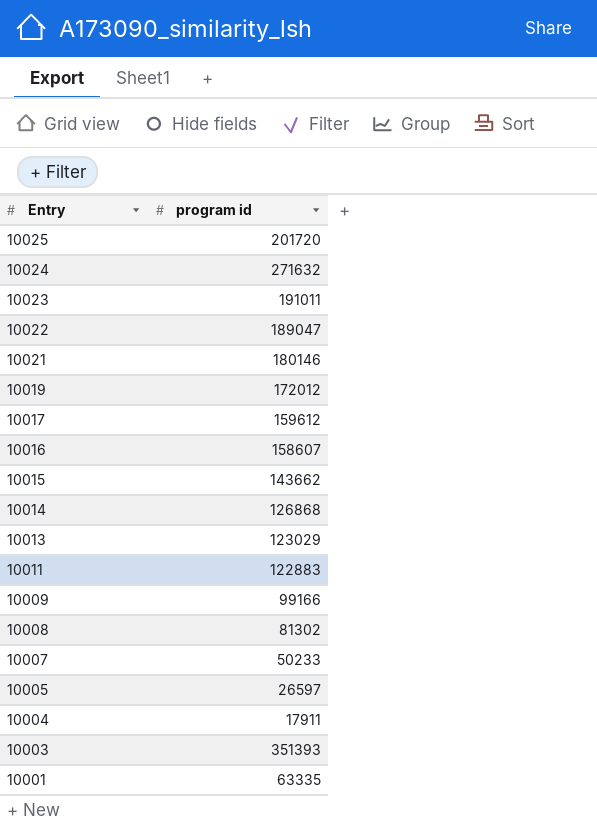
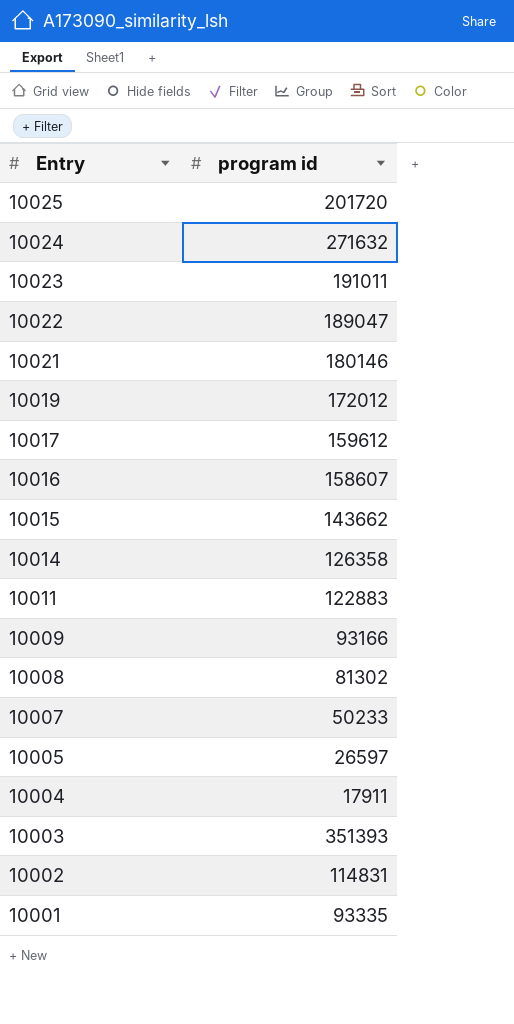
row 10013: 123029 -> none
10014 | program id: 126868 -> 126358
10009 | program id: 99166 -> 93166
row 10002: none -> 114831
10001 | program id: 63335 -> 93335

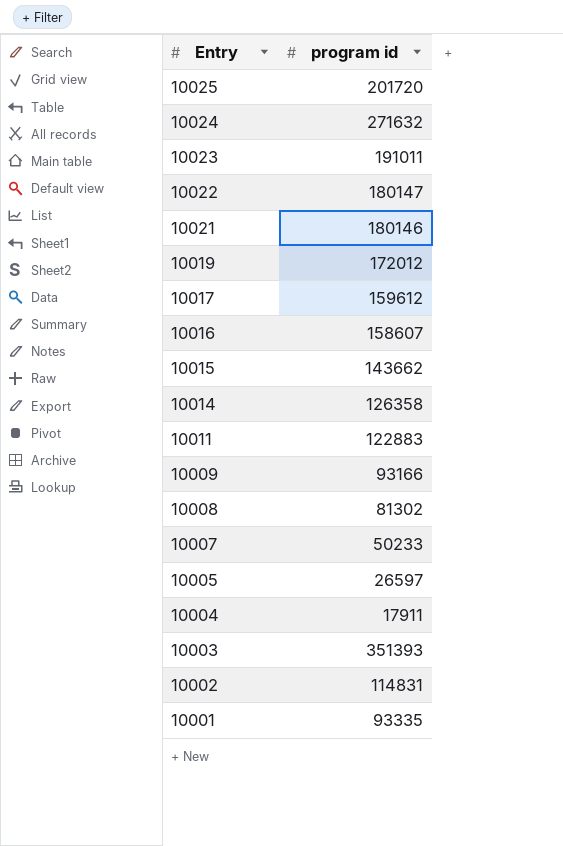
10022 | program id: 189047 -> 180147

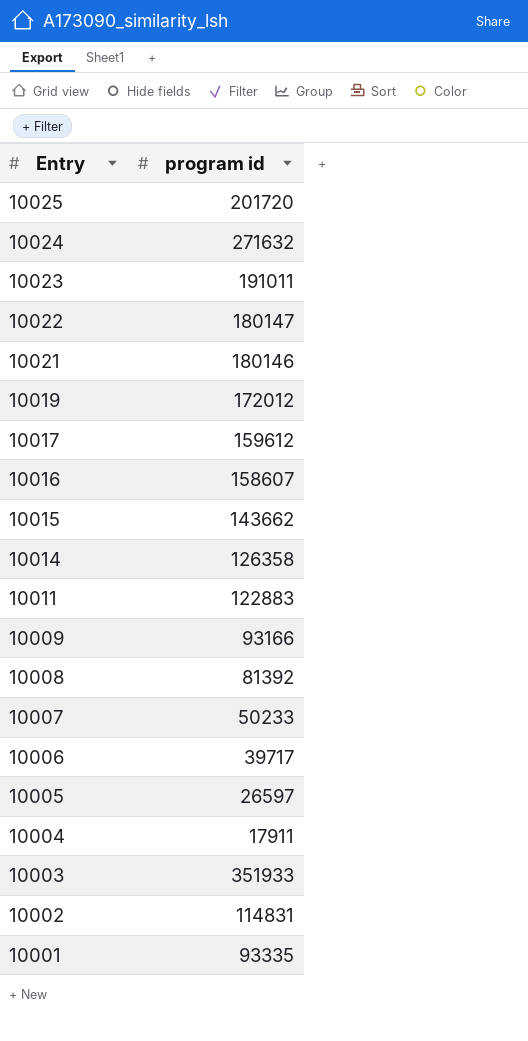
10008 | program id: 81302 -> 81392
row 10006: none -> 39717
10003 | program id: 351393 -> 351933

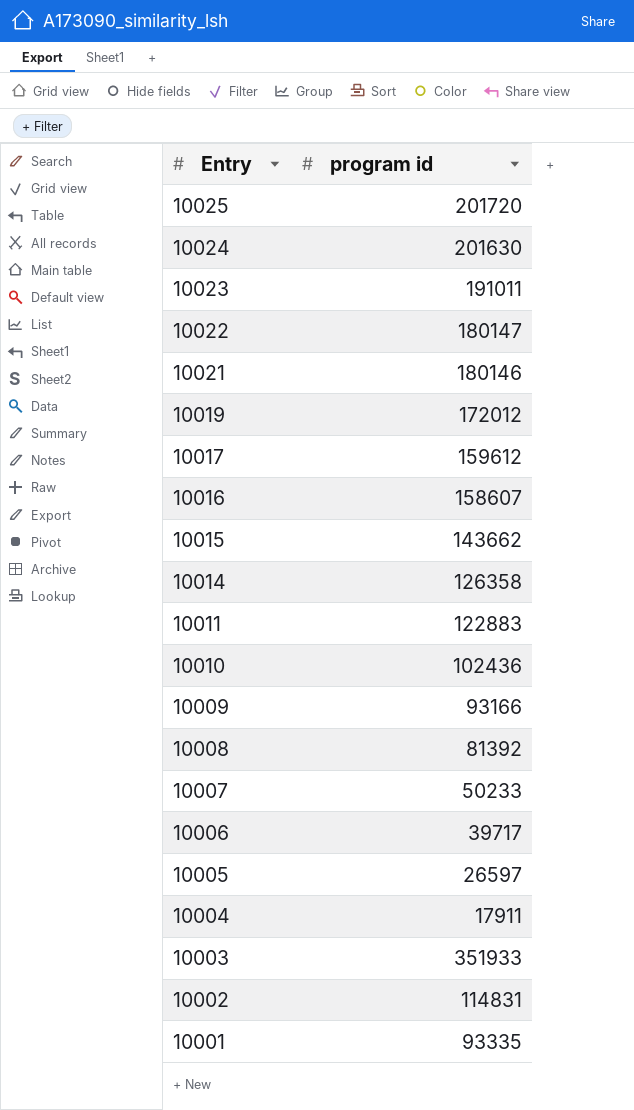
10024 | program id: 271632 -> 201630
row 10010: none -> 102436

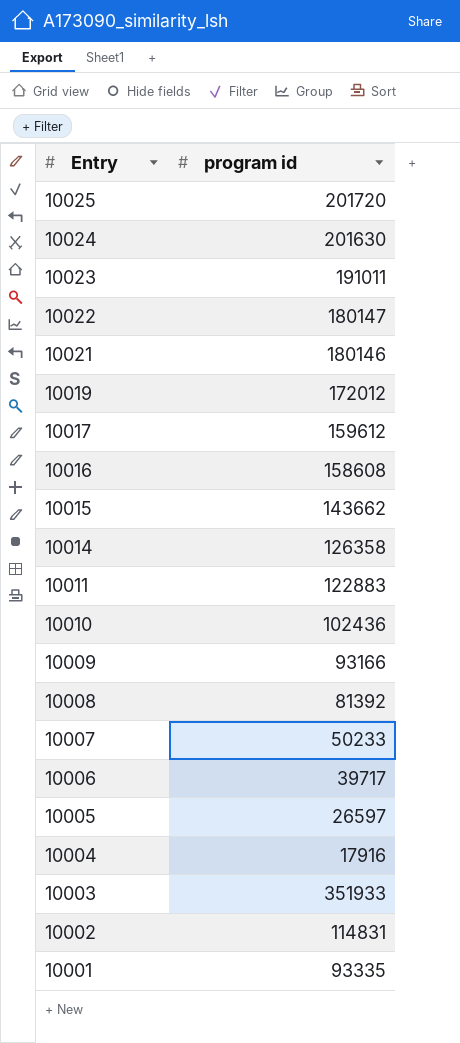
10016 | program id: 158607 -> 158608
10004 | program id: 17911 -> 17916

